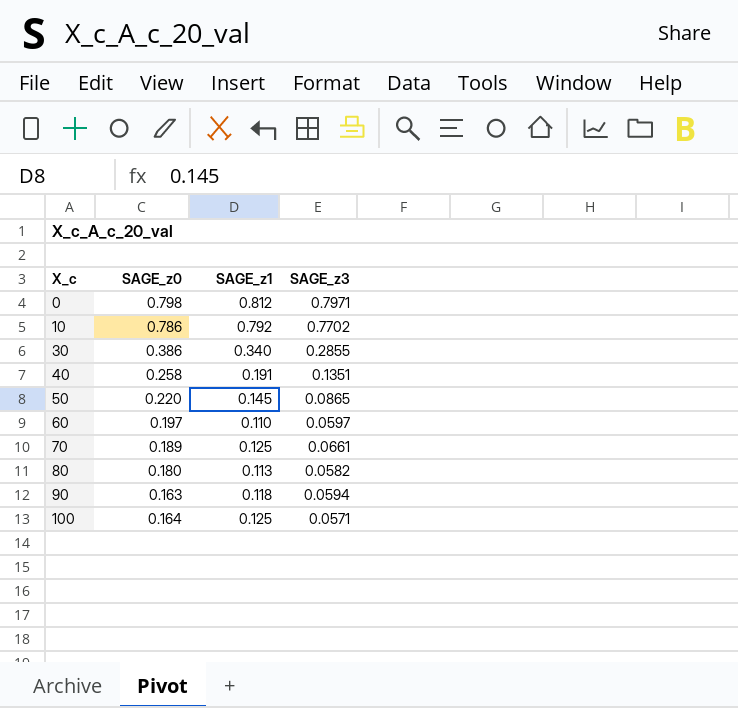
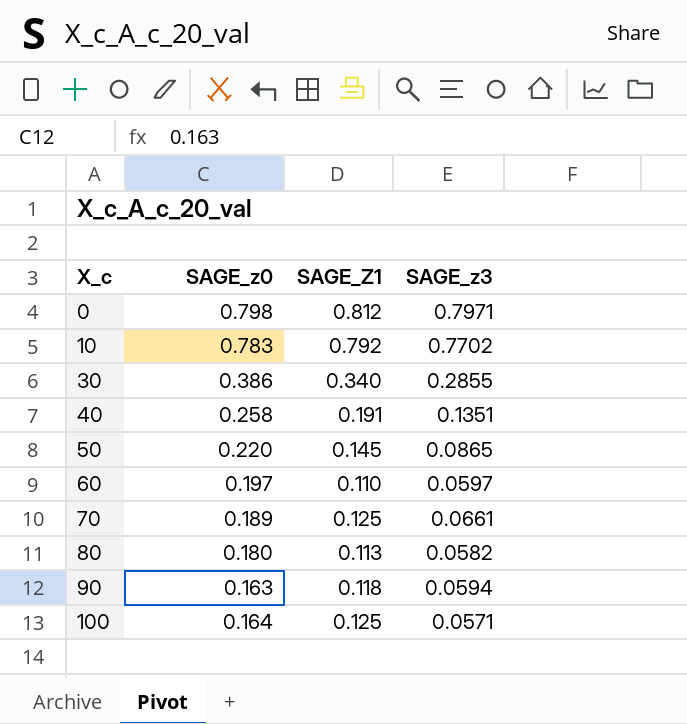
column name: SAGE_z1 -> SAGE_Z1
10 | SAGE_z0: 0.786 -> 0.783

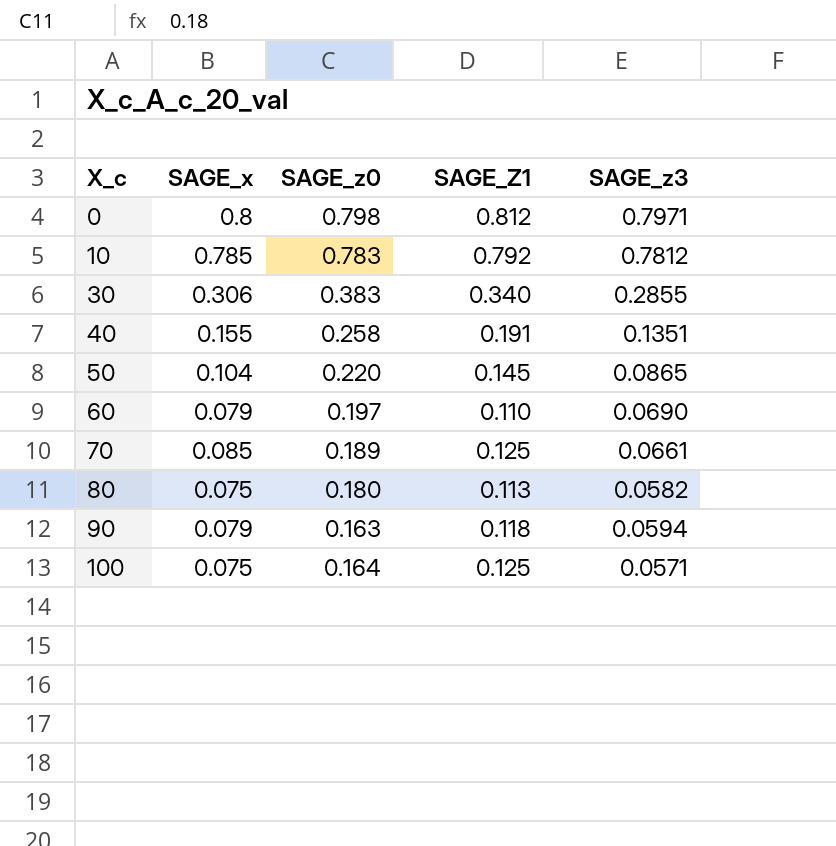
column SAGE_x | position: none -> 2
10 | SAGE_z3: 0.7702 -> 0.7812
30 | SAGE_z0: 0.386 -> 0.383
60 | SAGE_z3: 0.0597 -> 0.0690

